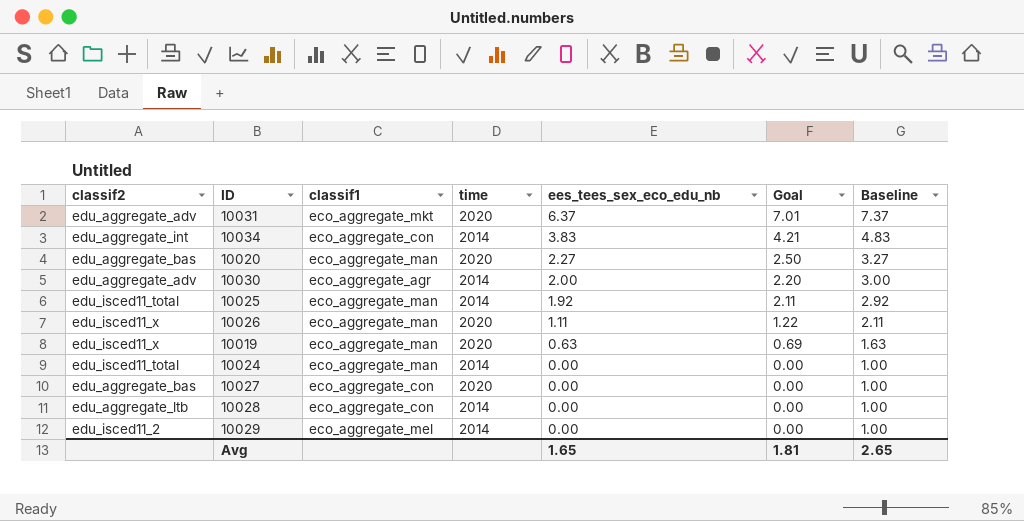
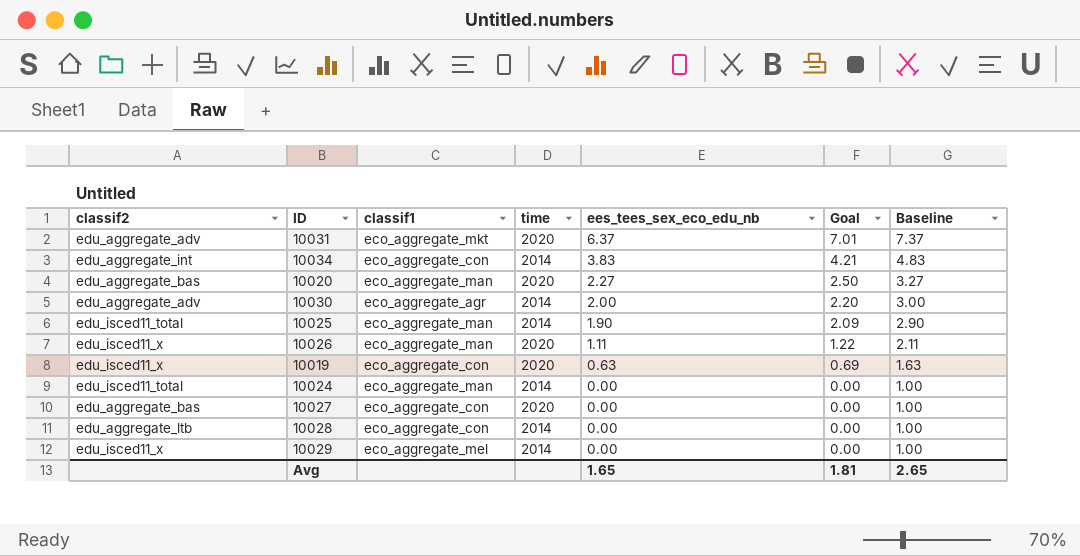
10025 | ees_tees_sex_eco_edu_nb: 1.92 -> 1.90
10025 | Goal: 2.11 -> 2.09
10025 | Baseline: 2.92 -> 2.90
10019 | classif1: eco_aggregate_man -> eco_aggregate_con
10029 | classif2: edu_isced11_2 -> edu_isced11_x

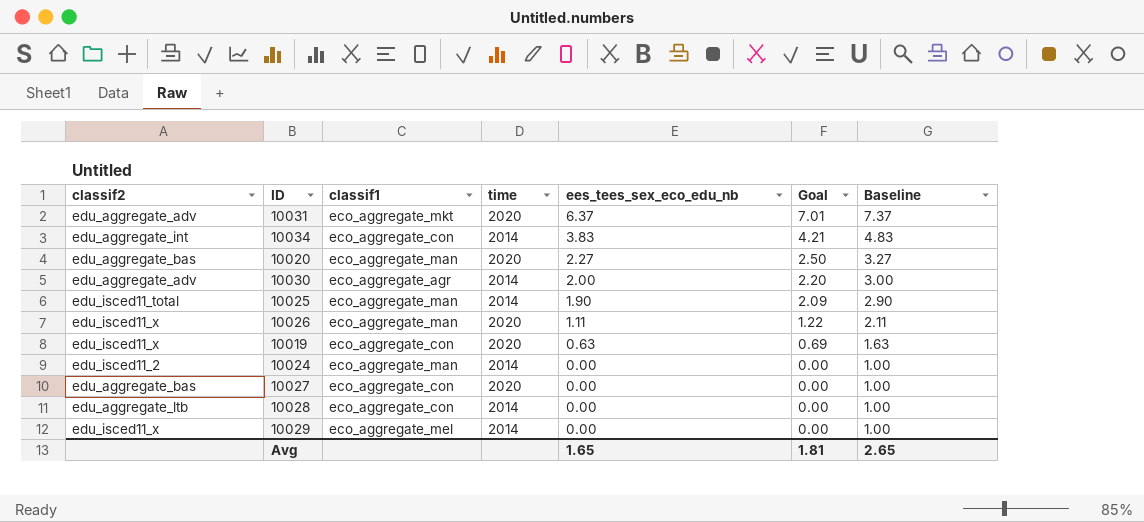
10024 | classif2: edu_isced11_total -> edu_isced11_2

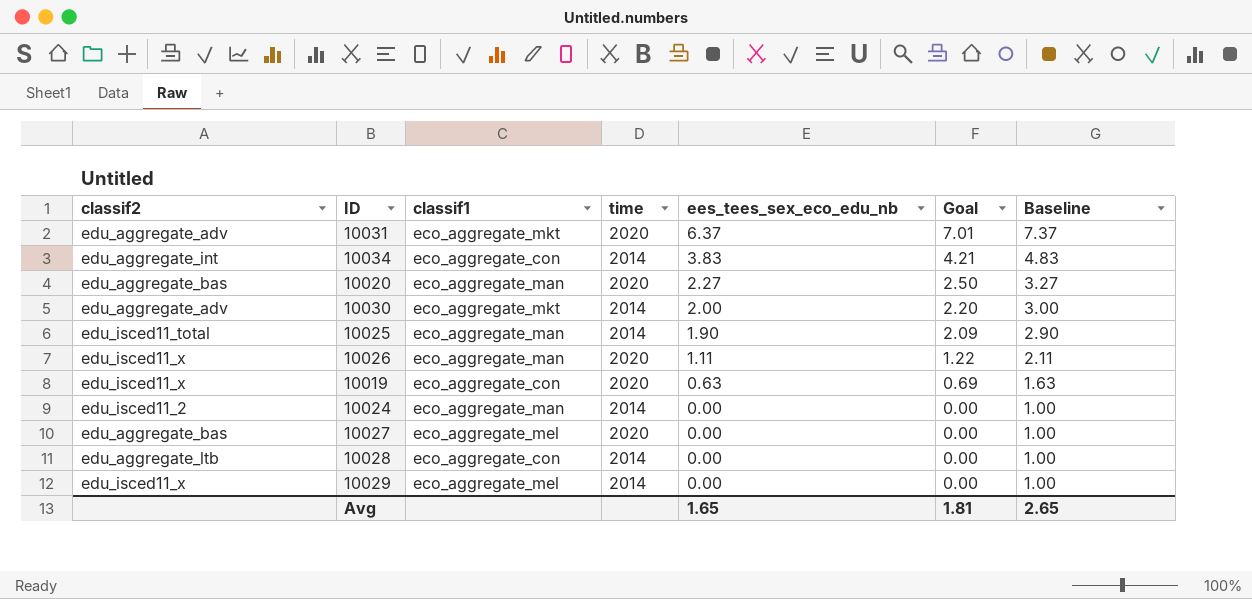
10030 | classif1: eco_aggregate_agr -> eco_aggregate_mkt
10027 | classif1: eco_aggregate_con -> eco_aggregate_mel

